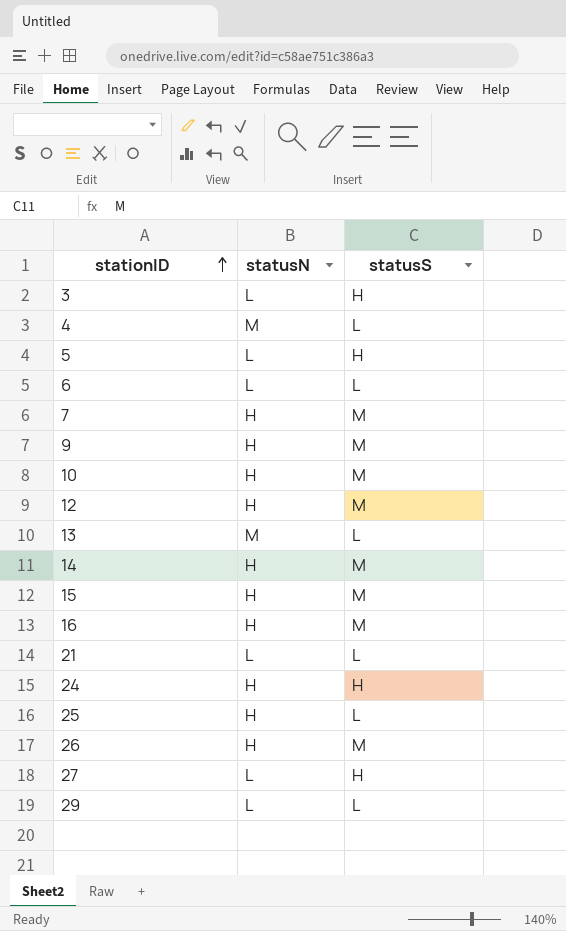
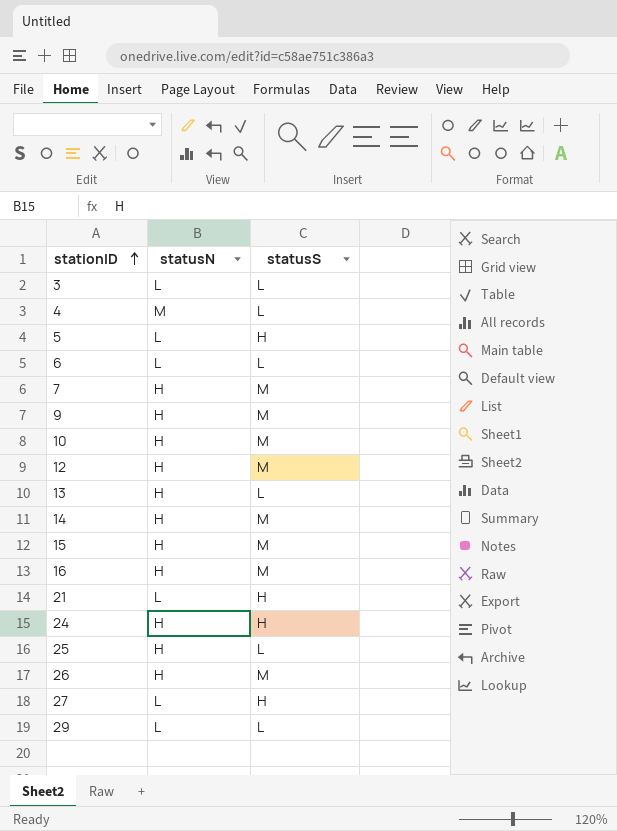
3 | statusS: H -> L
13 | statusN: M -> H
21 | statusS: L -> H

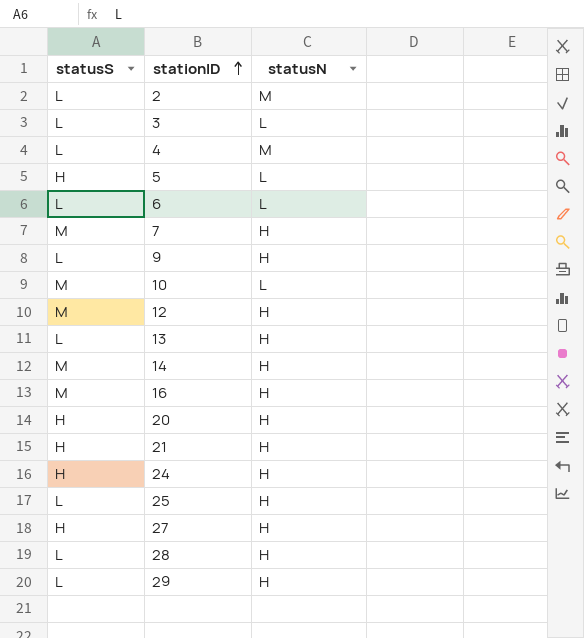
column statusS | position: 3 -> 1
row 15: H | M -> none
row 26: H | M -> none
row 2: none -> L | M
9 | statusS: M -> L
10 | statusN: H -> L
row 20: none -> H | H
21 | statusN: L -> H
27 | statusN: L -> H
row 28: none -> L | H
29 | statusN: L -> H

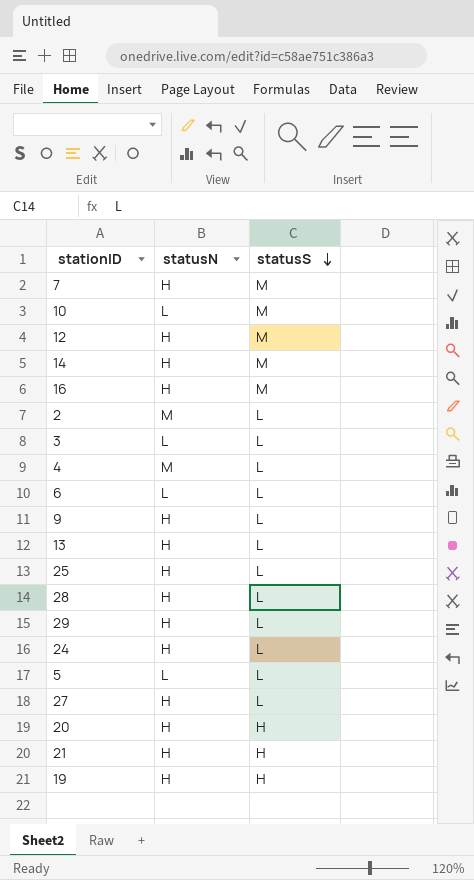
row order: stationID ascending -> statusS descending
column statusS | position: 1 -> 3
24 | statusS: H -> L
5 | statusS: H -> L
27 | statusS: H -> L
row 19: none -> H | H

